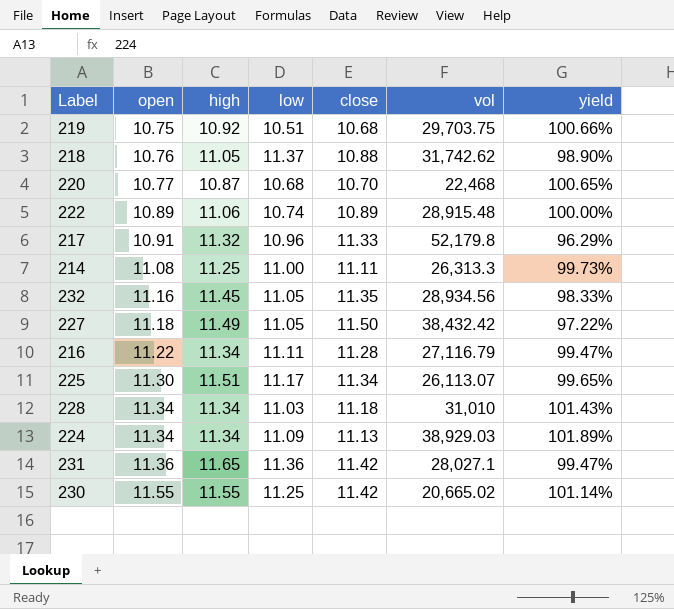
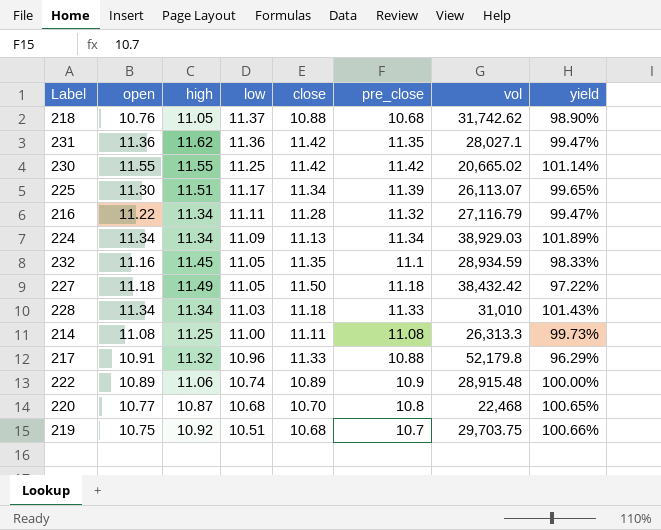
row order: open ascending -> low descending
column pre_close | position: none -> 6
231 | high: 11.65 -> 11.62
232 | vol: 28,934.56 -> 28,934.59

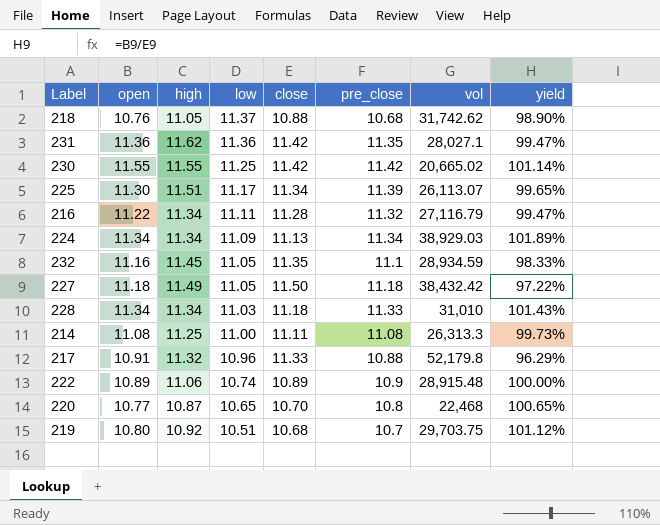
220 | low: 10.68 -> 10.65
219 | open: 10.75 -> 10.80
219 | yield: 100.66% -> 101.12%

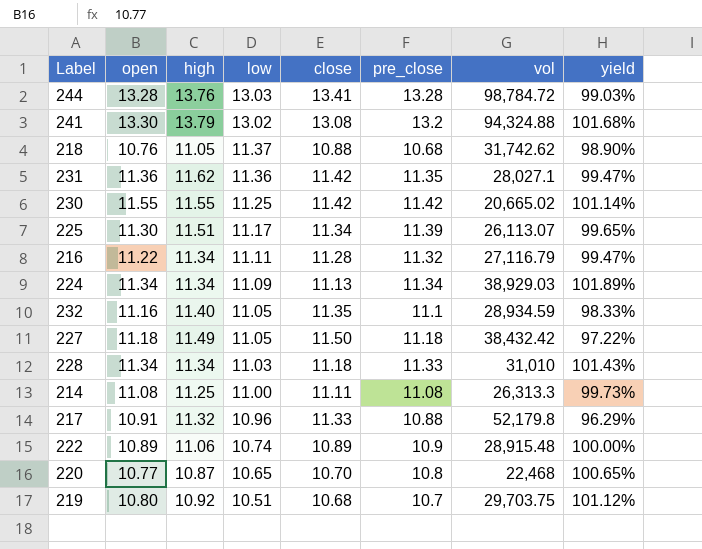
row 244: none -> 13.28 | 13.76 | 13.03 | 13.41 | 13.28 | 98,784.72 | 99.03%
row 241: none -> 13.30 | 13.79 | 13.02 | 13.08 | 13.2 | 94,324.88 | 101.68%
232 | high: 11.45 -> 11.40

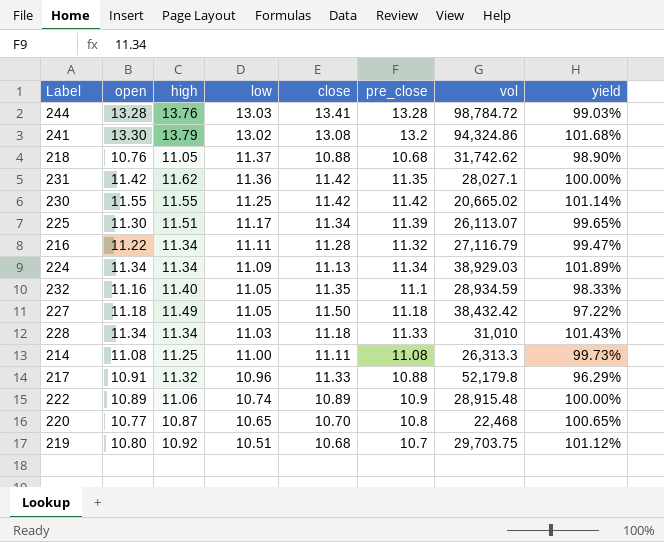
241 | vol: 94,324.88 -> 94,324.86
231 | open: 11.36 -> 11.42
231 | yield: 99.47% -> 100.00%

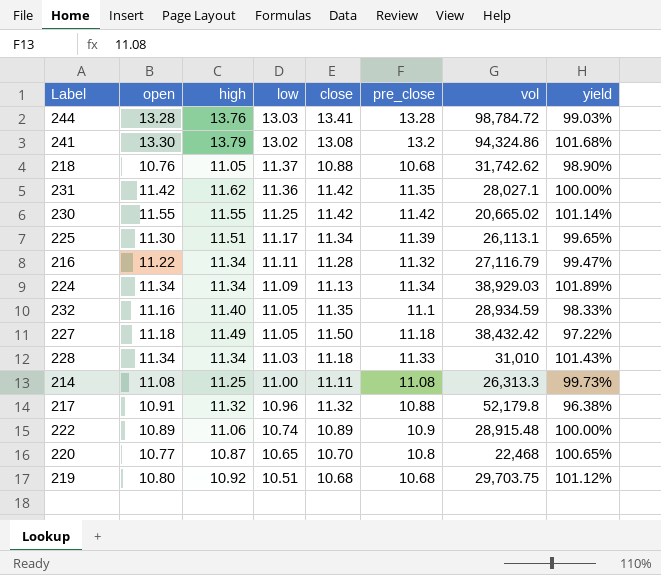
225 | vol: 26,113.07 -> 26,113.1
217 | close: 11.33 -> 11.32
217 | yield: 96.29% -> 96.38%
219 | pre_close: 10.7 -> 10.68

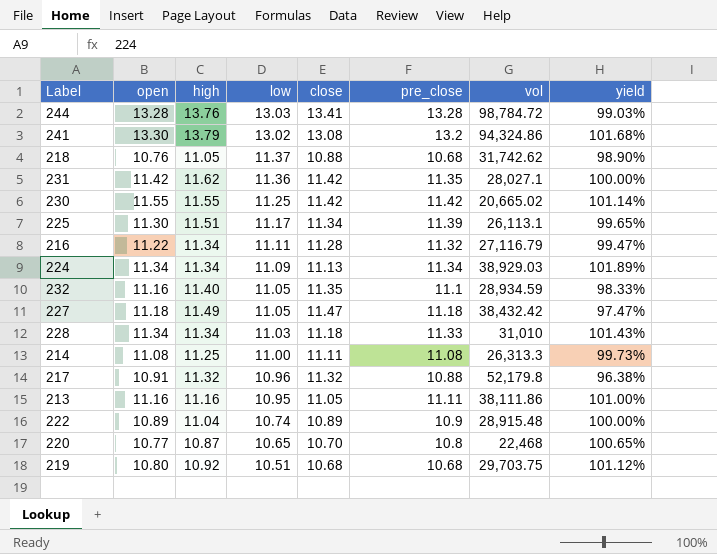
227 | close: 11.50 -> 11.47
227 | yield: 97.22% -> 97.47%
row 213: none -> 11.16 | 11.16 | 10.95 | 11.05 | 11.11 | 38,111.86 | 101.00%
222 | high: 11.06 -> 11.04

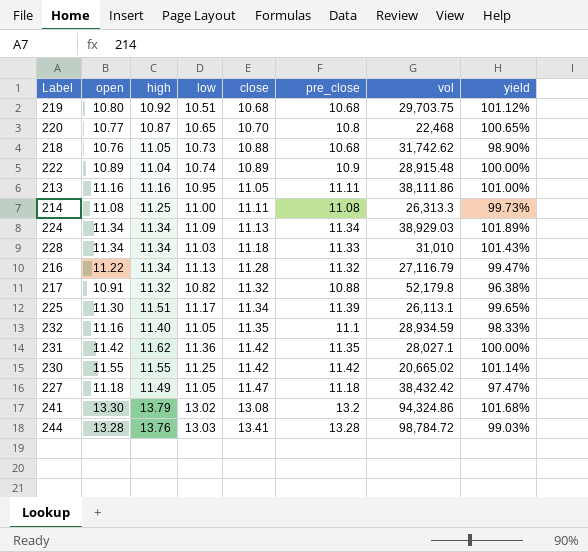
row order: low descending -> close ascending
218 | low: 11.37 -> 10.73
216 | low: 11.11 -> 11.13
217 | low: 10.96 -> 10.82

